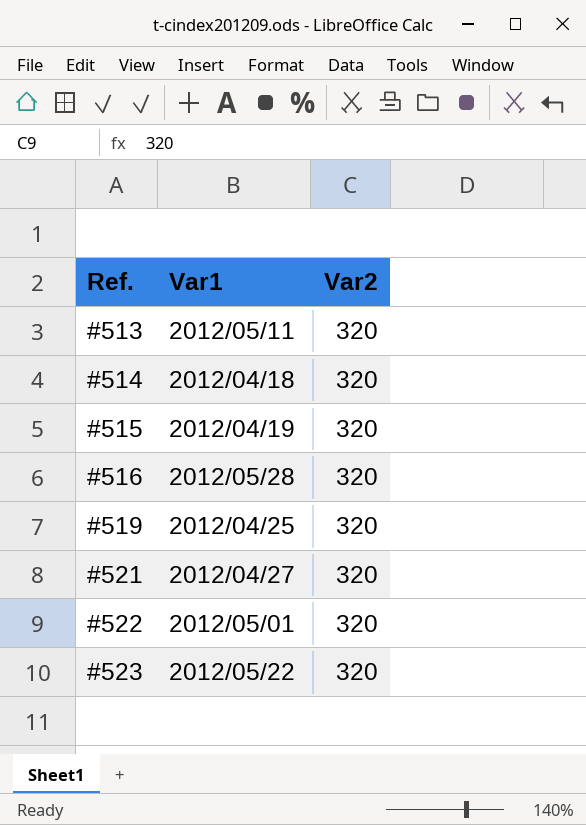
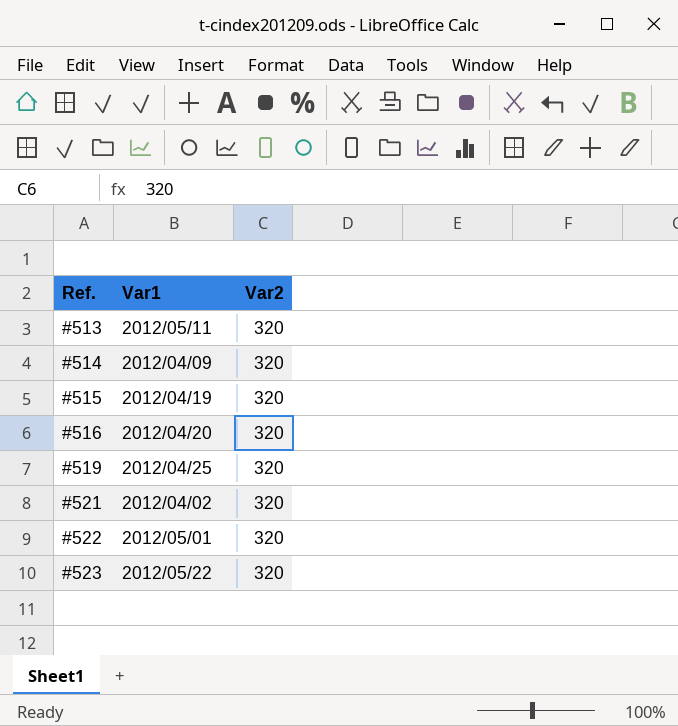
#514 | Var1: 2012/04/18 -> 2012/04/09
#516 | Var1: 2012/05/28 -> 2012/04/20
#521 | Var1: 2012/04/27 -> 2012/04/02

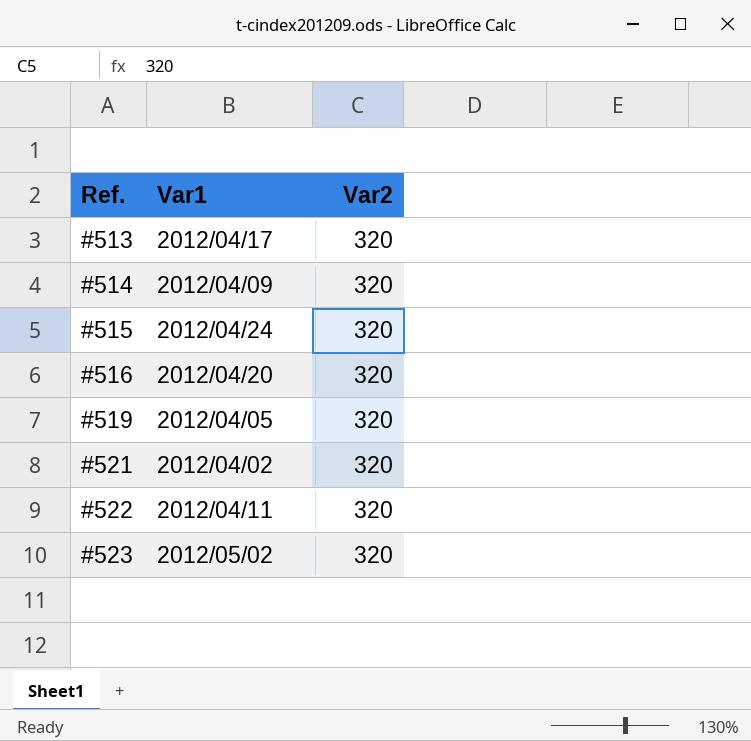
#513 | Var1: 2012/05/11 -> 2012/04/17
#515 | Var1: 2012/04/19 -> 2012/04/24
#519 | Var1: 2012/04/25 -> 2012/04/05
#522 | Var1: 2012/05/01 -> 2012/04/11
#523 | Var1: 2012/05/22 -> 2012/05/02

